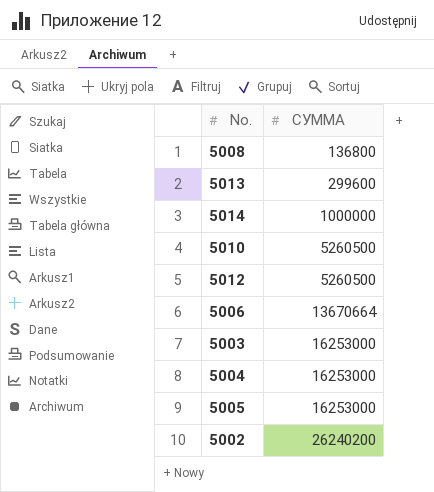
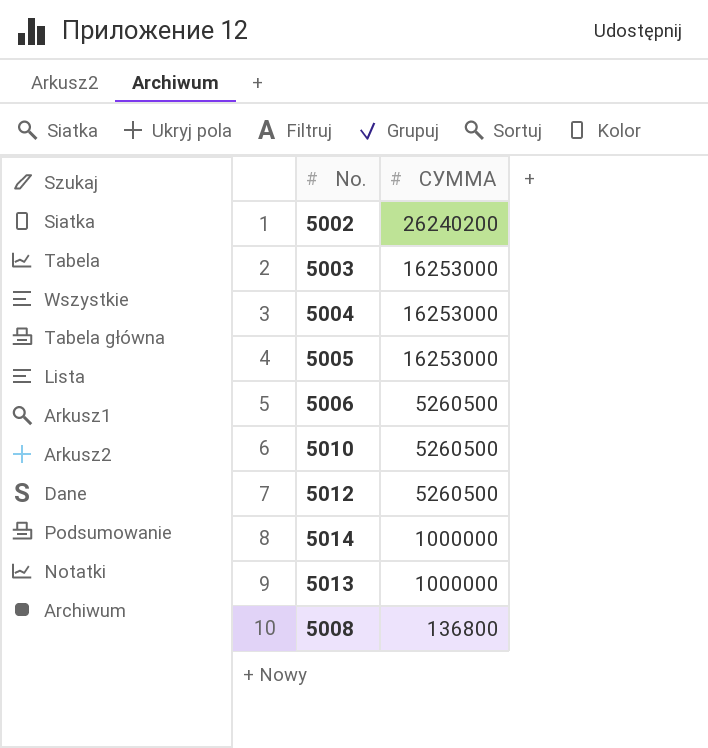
row order: СУММА ascending -> СУММА descending
5006 | СУММА: 13670664 -> 5260500
5013 | СУММА: 299600 -> 1000000

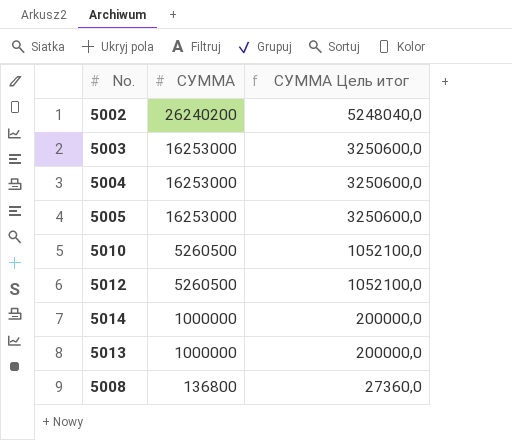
column СУММА Цель итог | formula: none -> [СУММА] * 0,2
row 5006: 5260500 -> none

